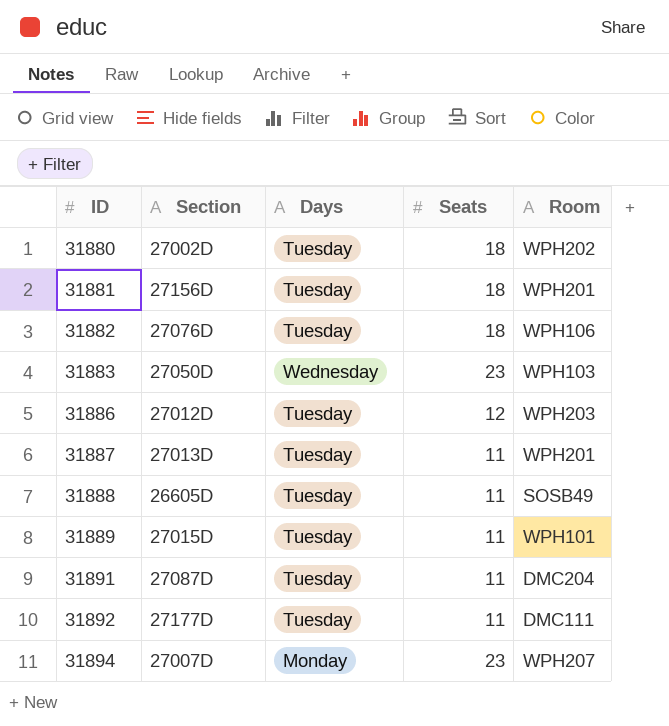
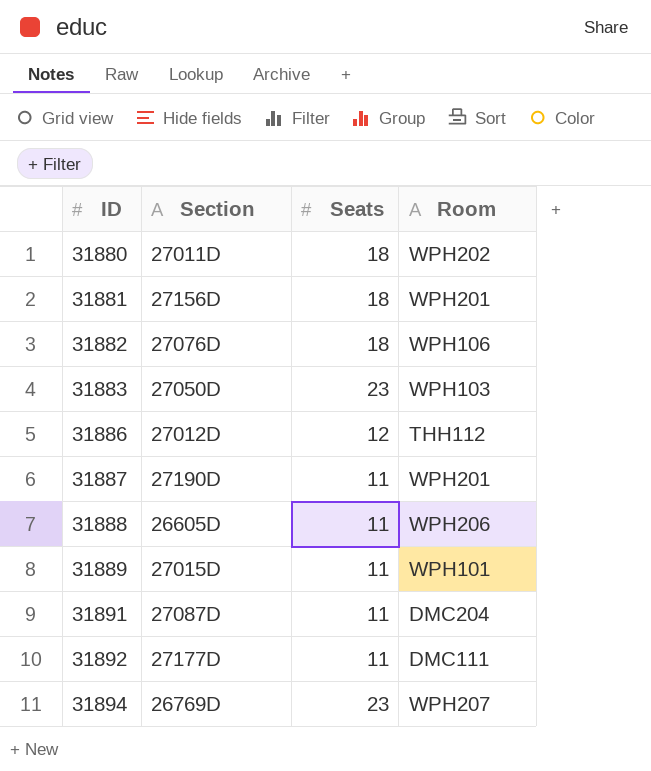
column Days | position: 3 -> none
31880 | Section: 27002D -> 27011D
31886 | Room: WPH203 -> THH112
31887 | Section: 27013D -> 27190D
31888 | Room: SOSB49 -> WPH206
31894 | Section: 27007D -> 26769D

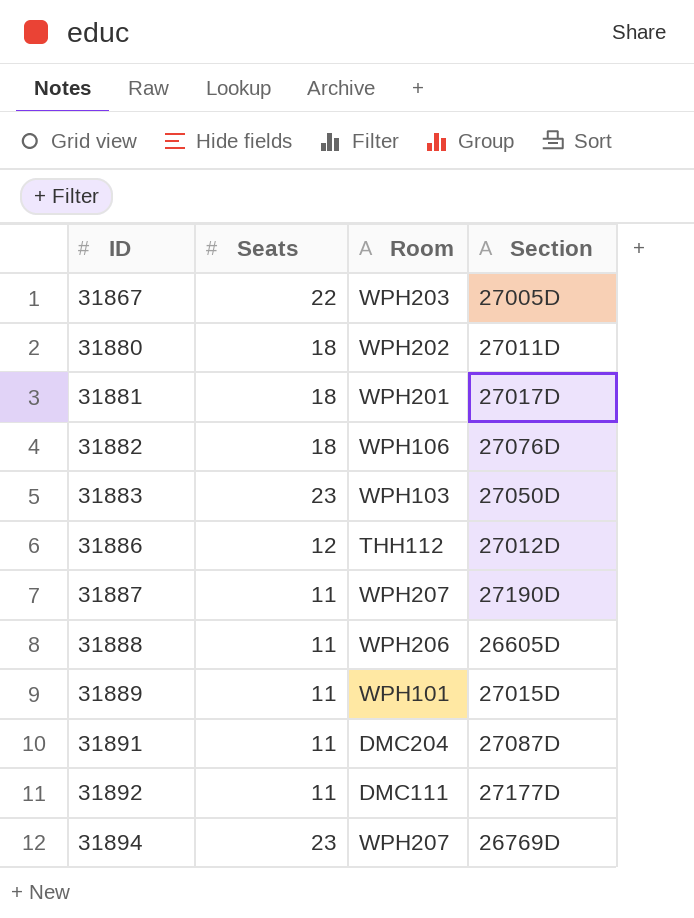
column Section | position: 2 -> 4
row 31867: none -> 22 | WPH203 | 27005D
31881 | Section: 27156D -> 27017D
31887 | Room: WPH201 -> WPH207

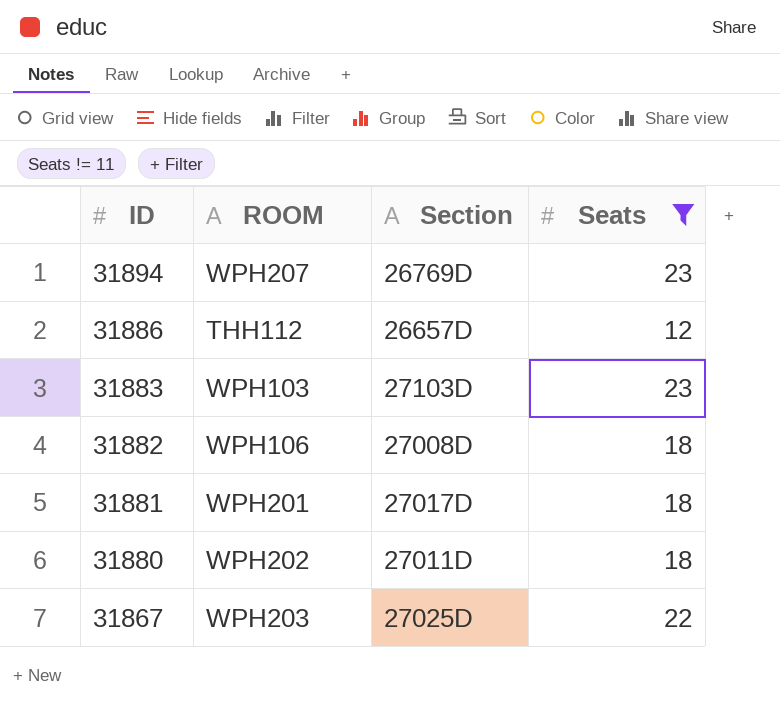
filter: none -> Seats != 11
row order: ID ascending -> ID descending
column name: Room -> ROOM
column Seats | position: 2 -> 4
31886 | Section: 27012D -> 26657D
31883 | Section: 27050D -> 27103D
31882 | Section: 27076D -> 27008D
31867 | Section: 27005D -> 27025D

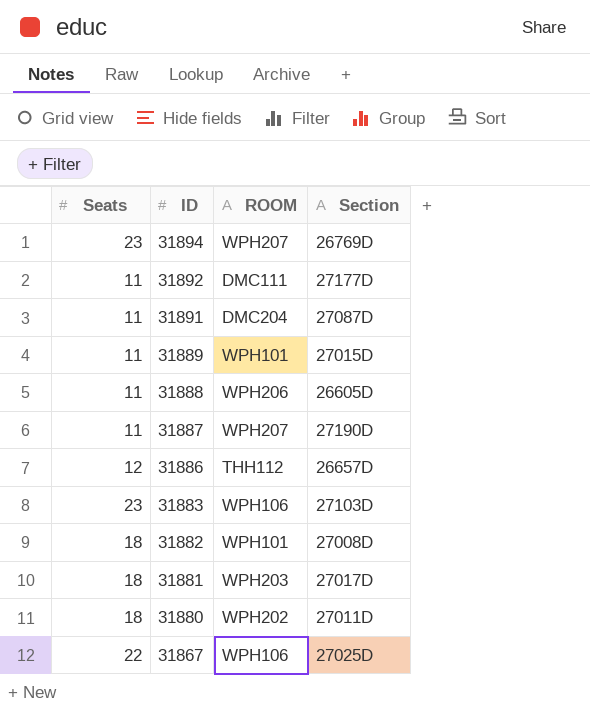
filter: Seats != 11 -> none
column Seats | position: 4 -> 1
31883 | ROOM: WPH103 -> WPH106
31882 | ROOM: WPH106 -> WPH101
31881 | ROOM: WPH201 -> WPH203
31867 | ROOM: WPH203 -> WPH106

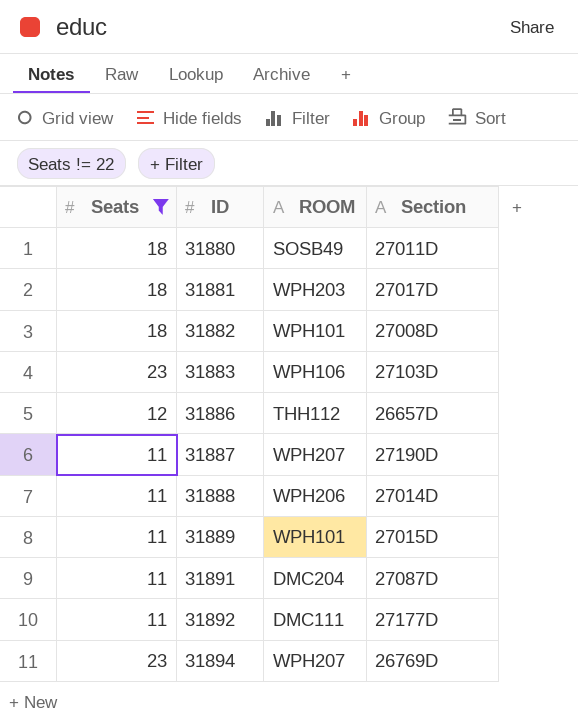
filter: none -> Seats != 22
row order: ID descending -> ID ascending
31880 | ROOM: WPH202 -> SOSB49
31888 | Section: 26605D -> 27014D

